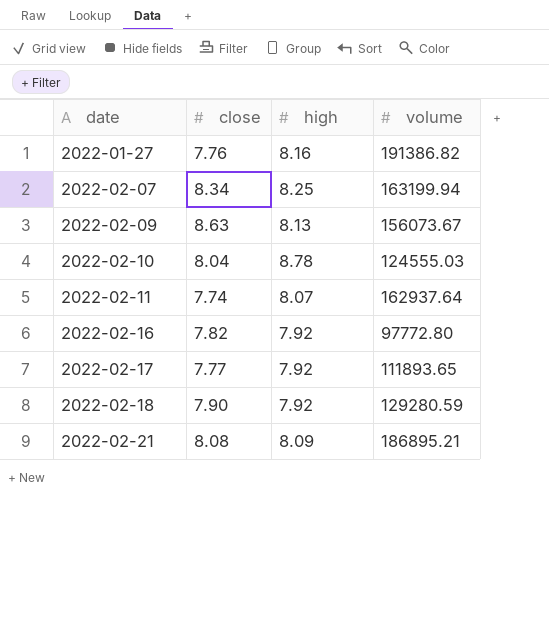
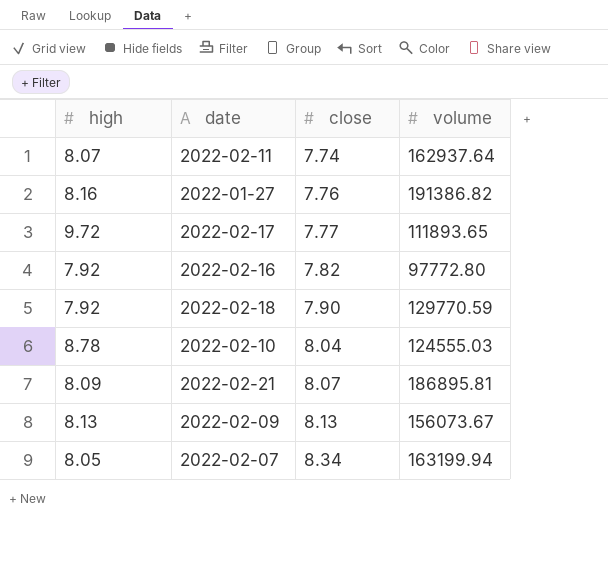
row order: date ascending -> close ascending
column high | position: 3 -> 1
2022-02-17 | high: 7.92 -> 9.72
2022-02-18 | volume: 129280.59 -> 129770.59
2022-02-21 | close: 8.08 -> 8.07
2022-02-21 | volume: 186895.21 -> 186895.81
2022-02-09 | close: 8.63 -> 8.13
2022-02-07 | high: 8.25 -> 8.05

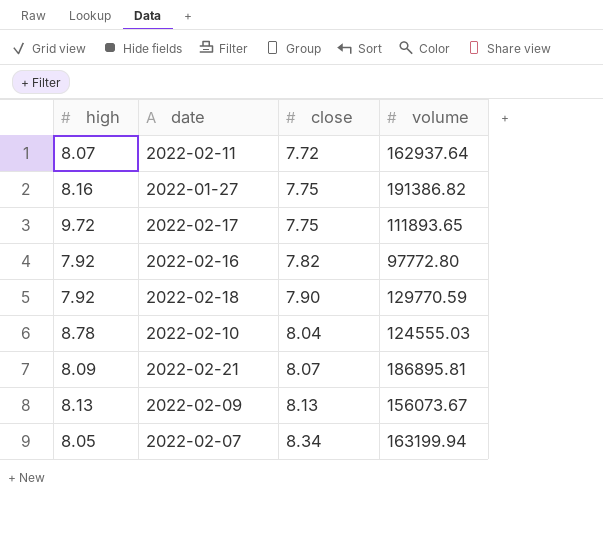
2022-02-11 | close: 7.74 -> 7.72
2022-01-27 | close: 7.76 -> 7.75
2022-02-17 | close: 7.77 -> 7.75

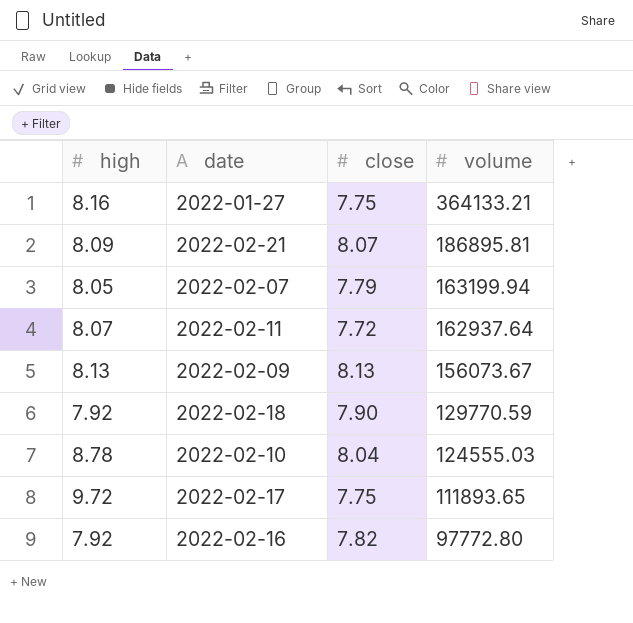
row order: close ascending -> volume descending
2022-01-27 | volume: 191386.82 -> 364133.21
2022-02-07 | close: 8.34 -> 7.79

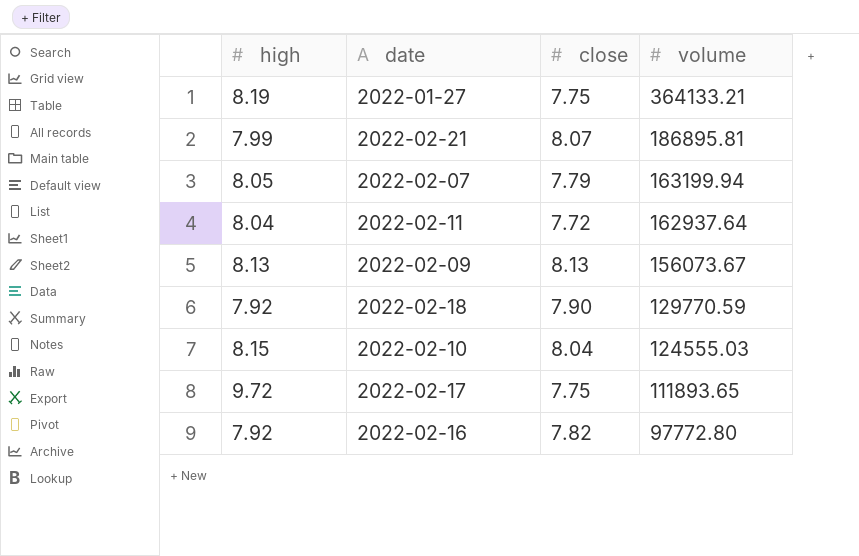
2022-01-27 | high: 8.16 -> 8.19
2022-02-21 | high: 8.09 -> 7.99
2022-02-11 | high: 8.07 -> 8.04
2022-02-10 | high: 8.78 -> 8.15

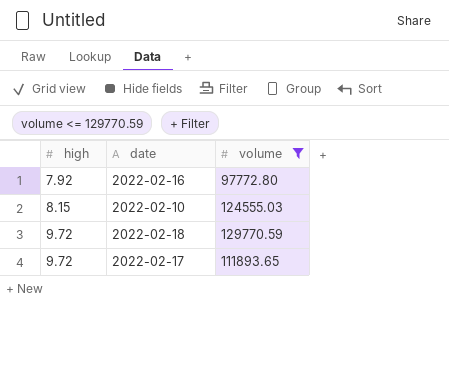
filter: none -> volume <= 129770.59
row order: volume descending -> high ascending
column close | position: 3 -> none
2022-02-18 | high: 7.92 -> 9.72

